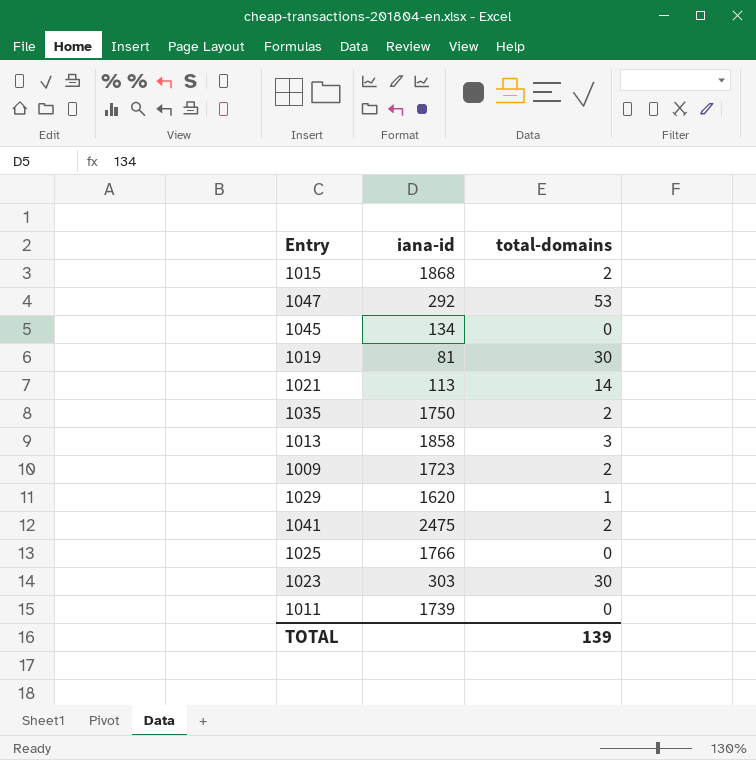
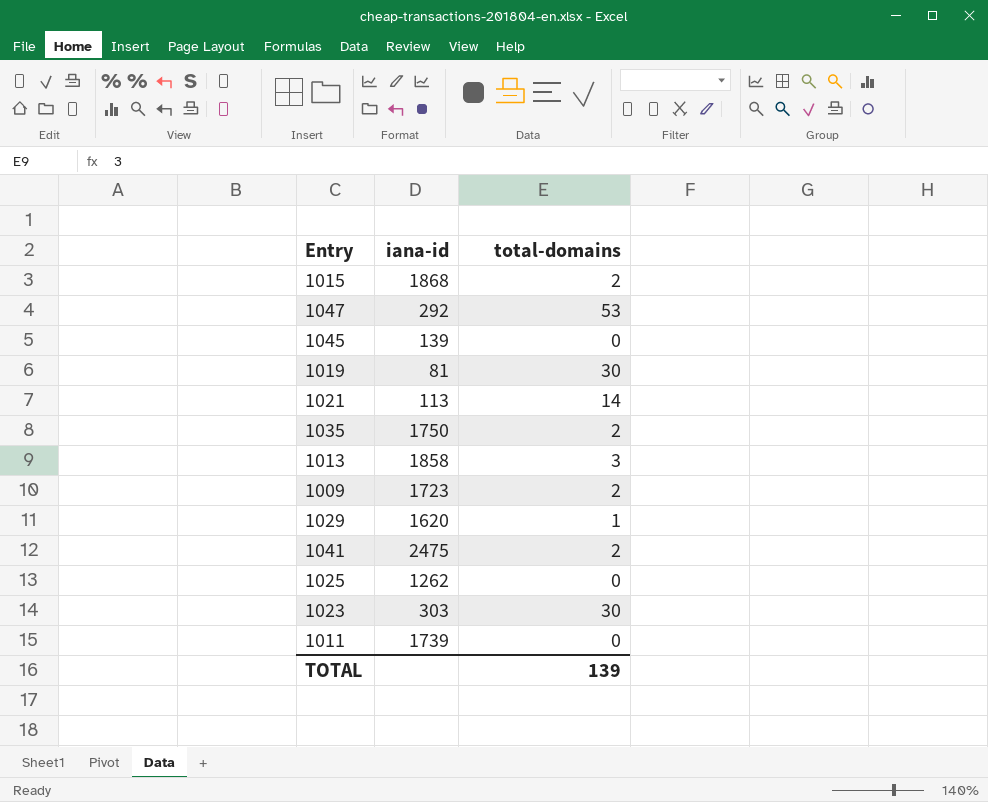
1045 | iana-id: 134 -> 139
1025 | iana-id: 1766 -> 1262

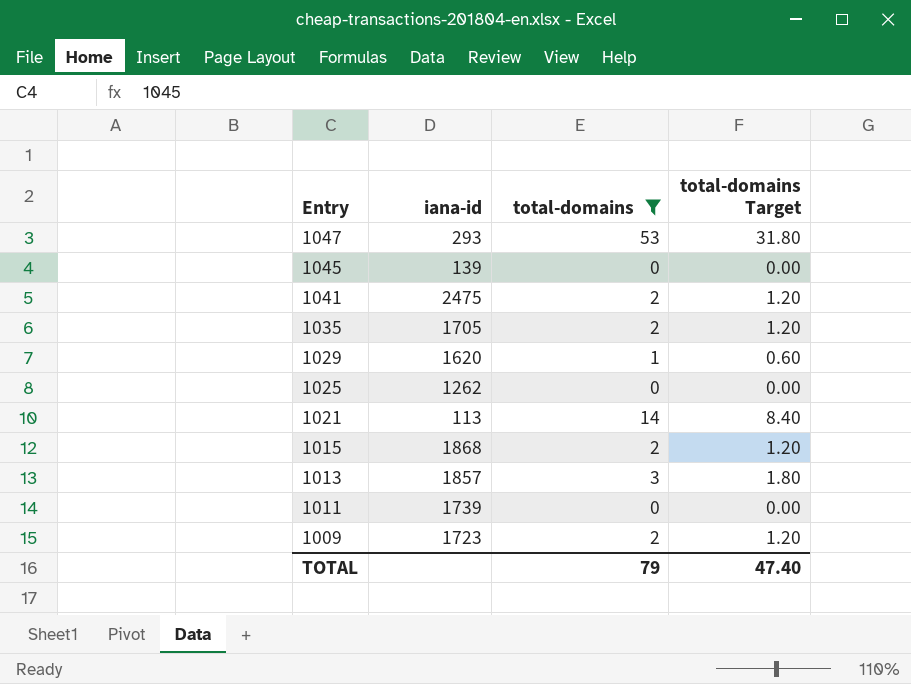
filter: none -> total-domains != 30
row order: none -> Entry descending
column total-domains Target | formula: none -> [total-domains] * 0.6
1047 | iana-id: 292 -> 293
1035 | iana-id: 1750 -> 1705
1013 | iana-id: 1858 -> 1857
TOTAL | total-domains: 139 -> 79

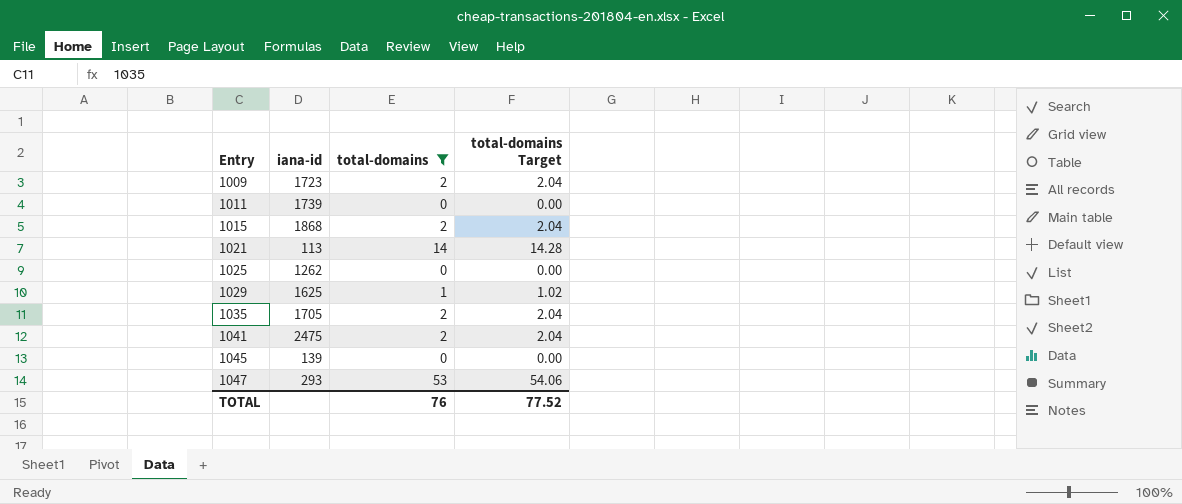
row order: Entry descending -> Entry ascending
column total-domains Target | formula: [total-domains] * 0.6 -> [total-domains] * 1.02
row 1013: 1857 | 3 | 1.80 -> none
1029 | iana-id: 1620 -> 1625
TOTAL | total-domains: 79 -> 76
TOTAL | total-domains Target: 47.40 -> 77.52

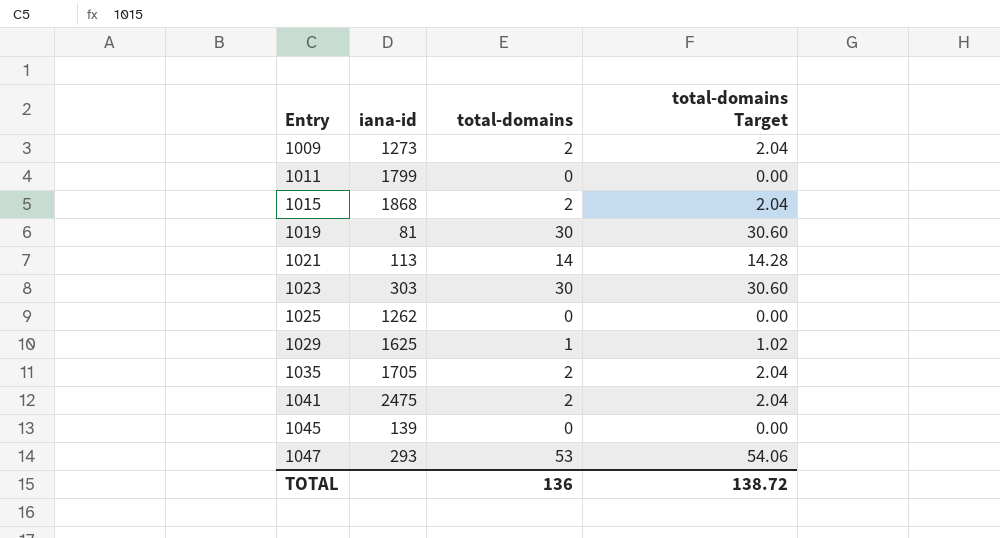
filter: total-domains != 30 -> none
1009 | iana-id: 1723 -> 1273
1011 | iana-id: 1739 -> 1799
TOTAL | total-domains: 76 -> 136
TOTAL | total-domains Target: 77.52 -> 138.72

